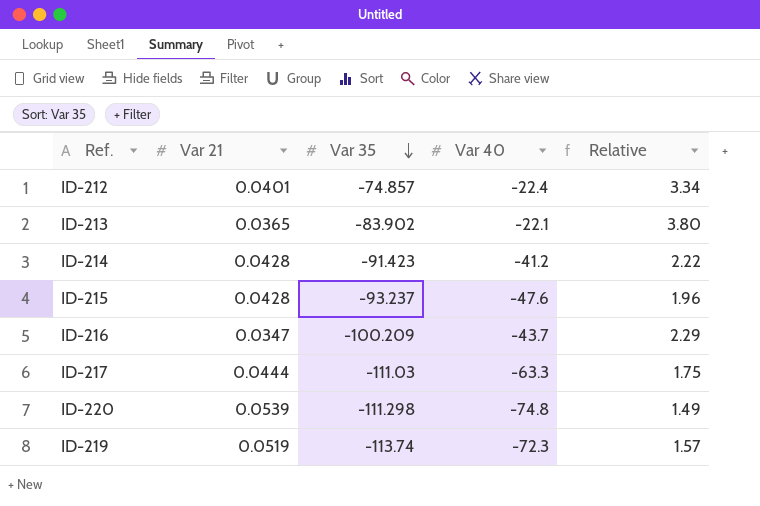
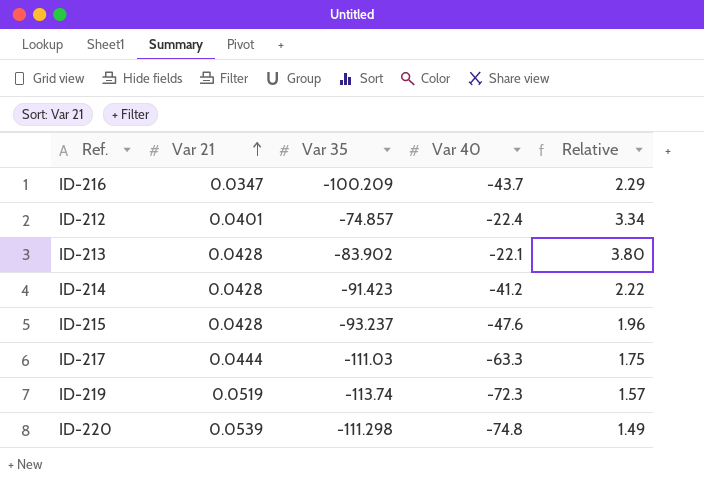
row order: Var 35 descending -> Var 21 ascending
ID-213 | Var 21: 0.0365 -> 0.0428

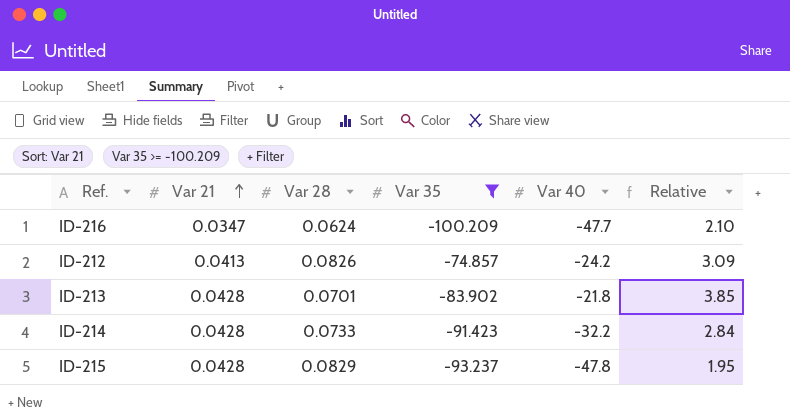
filter: none -> Var 35 >= -100.209
column Var 28 | position: none -> 3
ID-216 | Var 40: -43.7 -> -47.7
ID-216 | Relative: 2.29 -> 2.10
ID-212 | Var 21: 0.0401 -> 0.0413
ID-212 | Var 40: -22.4 -> -24.2
ID-212 | Relative: 3.34 -> 3.09
ID-213 | Var 40: -22.1 -> -21.8
ID-213 | Relative: 3.80 -> 3.85
ID-214 | Var 40: -41.2 -> -32.2
ID-214 | Relative: 2.22 -> 2.84
ID-215 | Var 40: -47.6 -> -47.8
ID-215 | Relative: 1.96 -> 1.95

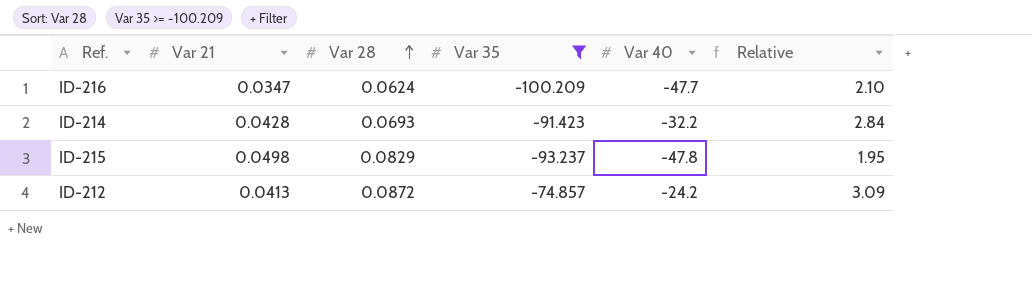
row order: Var 21 ascending -> Var 28 ascending
row ID-213: 0.0428 | 0.0701 | -83.902 | -21.8 | 3.85 -> none
ID-214 | Var 28: 0.0733 -> 0.0693
ID-215 | Var 21: 0.0428 -> 0.0498
ID-212 | Var 28: 0.0826 -> 0.0872

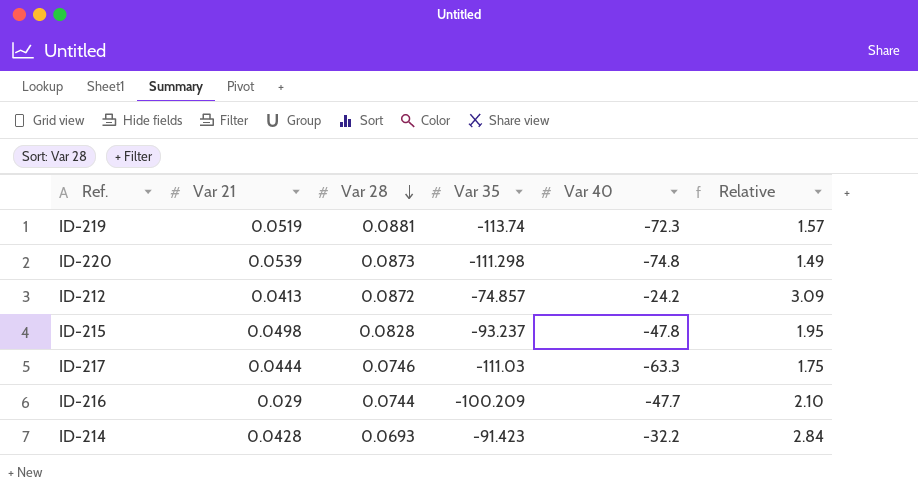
filter: Var 35 >= -100.209 -> none
row order: Var 28 ascending -> Var 28 descending
ID-215 | Var 28: 0.0829 -> 0.0828
ID-216 | Var 21: 0.0347 -> 0.029
ID-216 | Var 28: 0.0624 -> 0.0744

